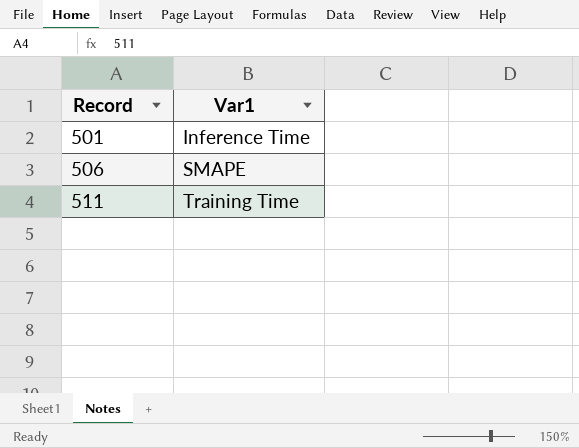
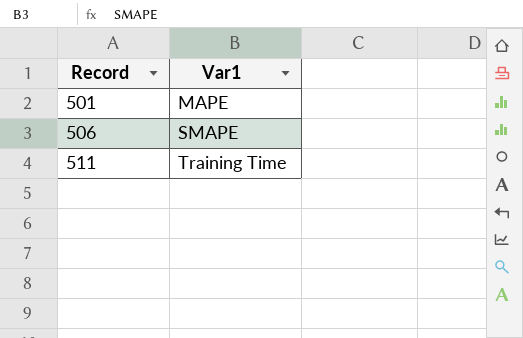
501 | Var1: Inference Time -> MAPE

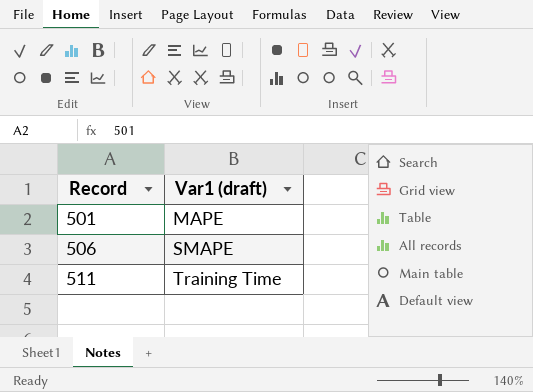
column name: Var1 -> Var1 (draft)

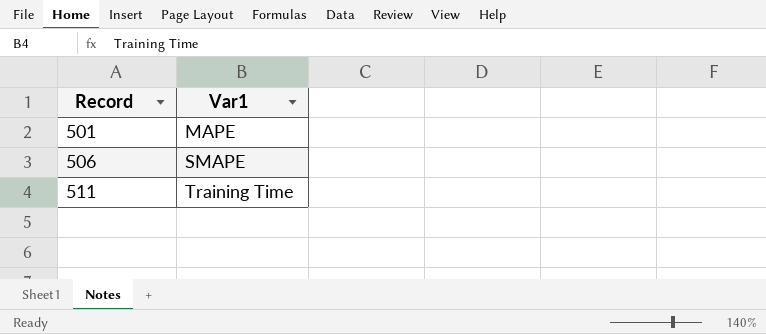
column name: Var1 (draft) -> Var1

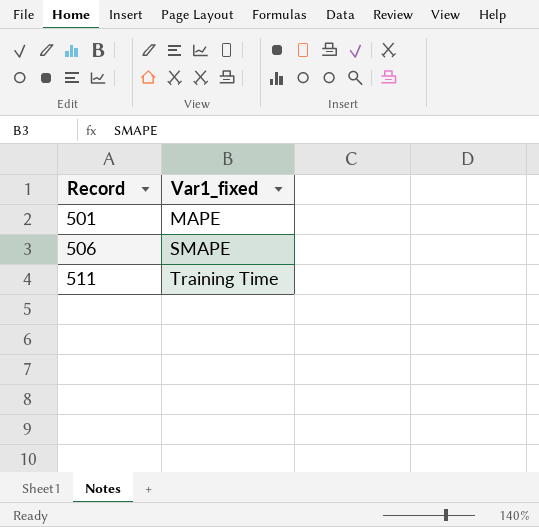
column name: Var1 -> Var1_fixed

